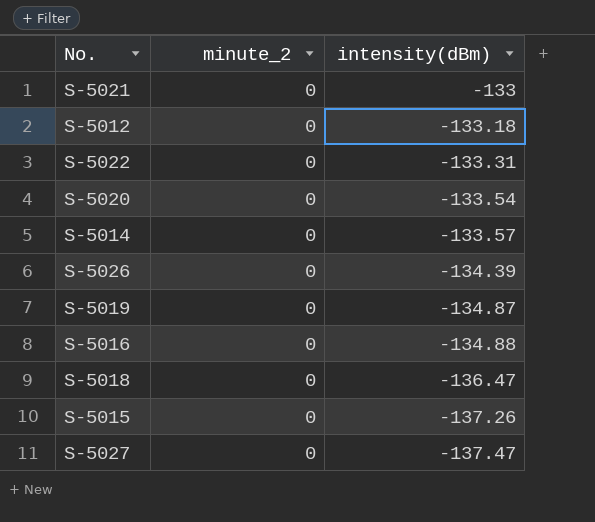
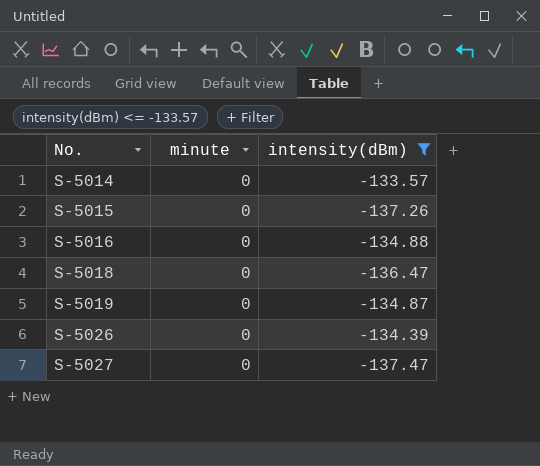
filter: none -> intensity(dBm) <= -133.57
row order: intensity(dBm) descending -> No. ascending
column name: minute_2 -> minute

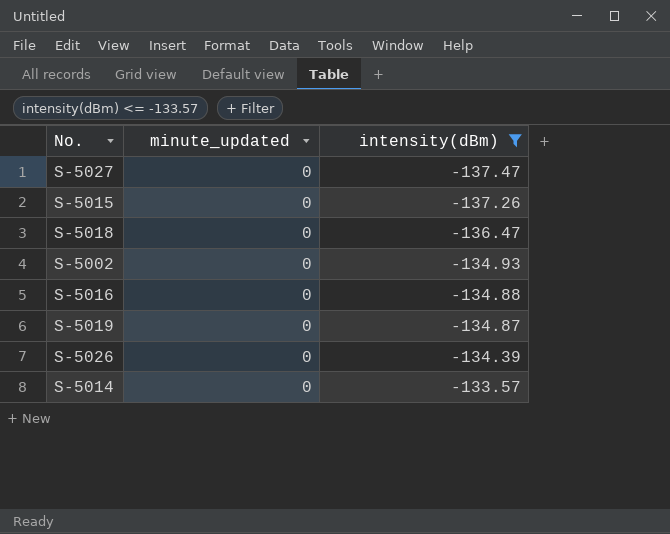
row order: No. ascending -> intensity(dBm) ascending
column name: minute -> minute_updated
row S-5002: none -> 0 | -134.93

